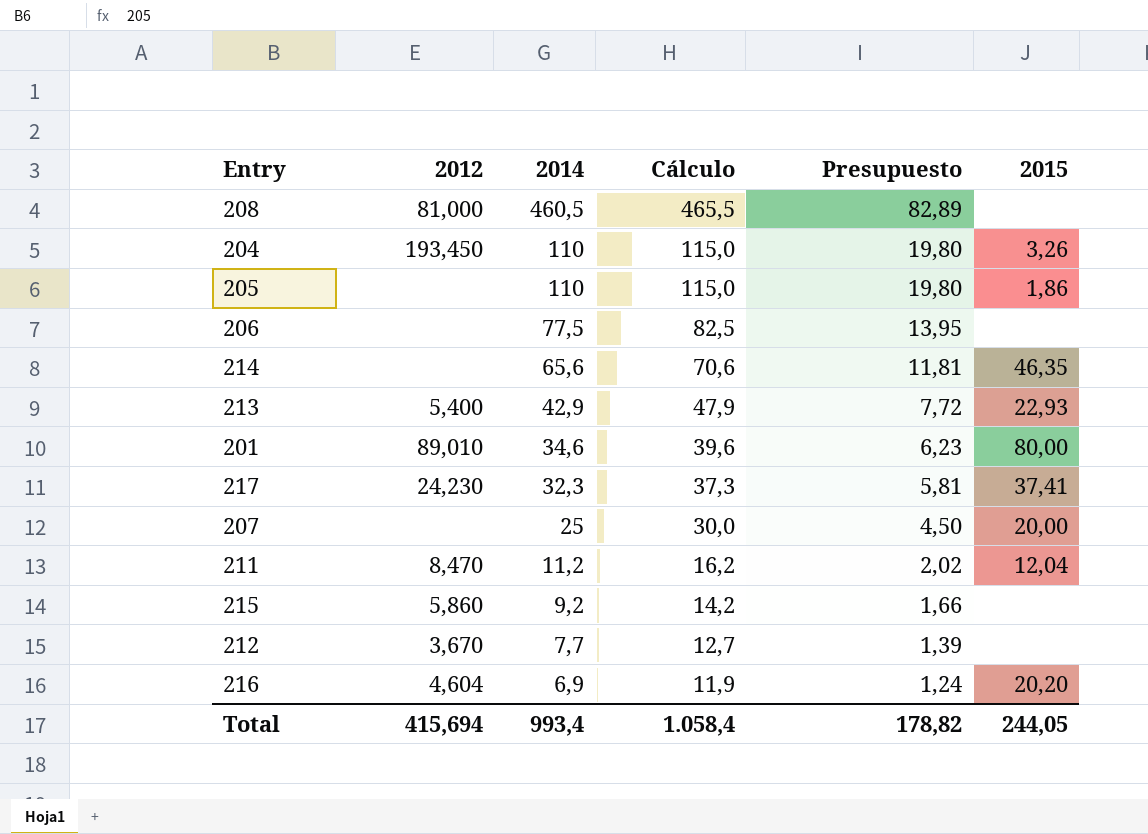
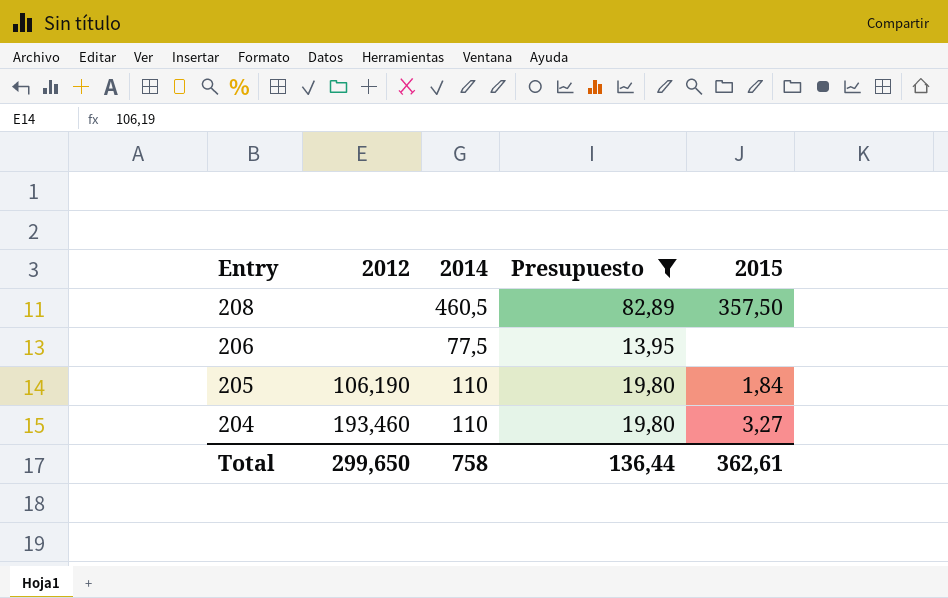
filter: none -> Presupuesto >= 13,95
row order: 2014 descending -> Entry descending
column Cálculo | formula: [2014] + 5 -> none
208 | 2012: 81,000 -> none
208 | 2015: none -> 357,50
205 | 2012: none -> 106,190
205 | 2015: 1,86 -> 1,84
204 | 2012: 193,450 -> 193,460
204 | 2015: 3,26 -> 3,27
Total | 2012: 415,694 -> 299,650
Total | 2014: 993,4 -> 758
Total | Presupuesto: 178,82 -> 136,44
Total | 2015: 244,05 -> 362,61

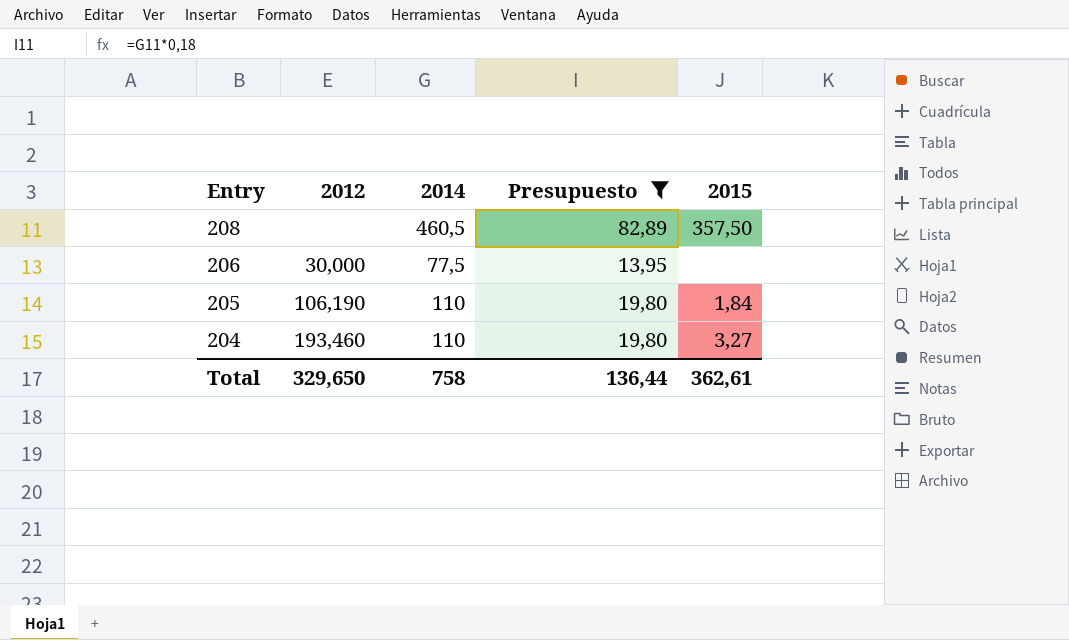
206 | 2012: none -> 30,000
Total | 2012: 299,650 -> 329,650

